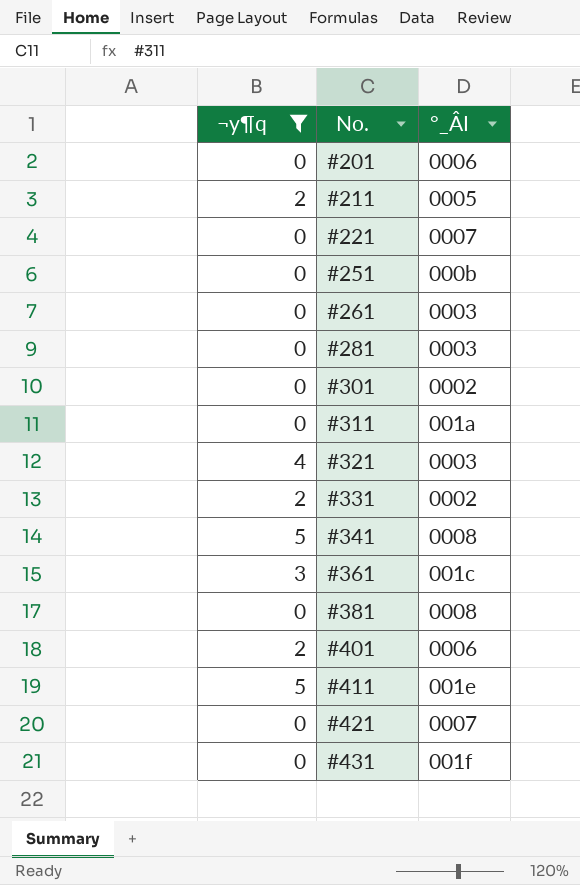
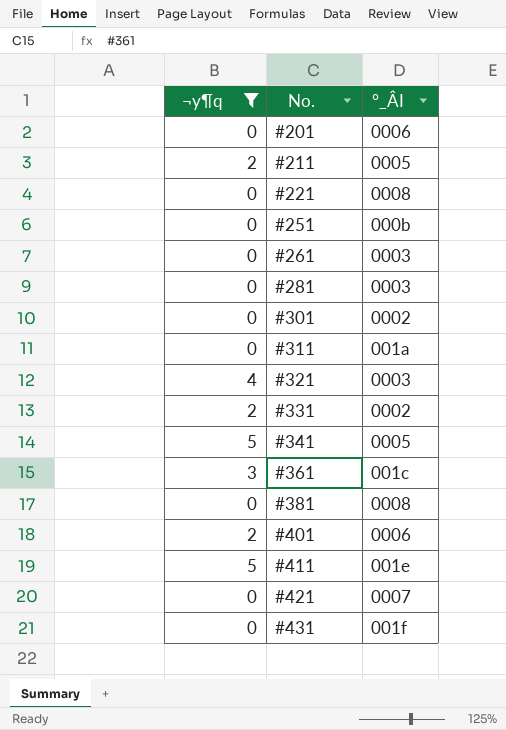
#221 | °_ÂI: 0007 -> 0008
#341 | °_ÂI: 0008 -> 0005

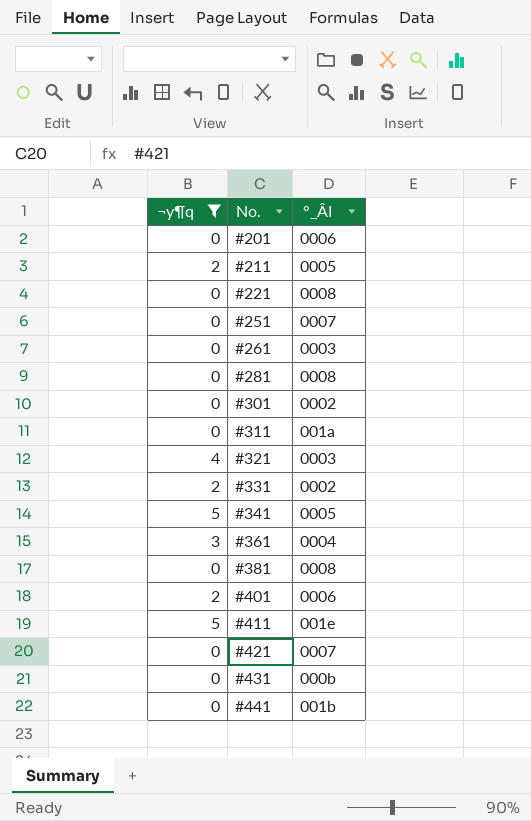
#251 | °_ÂI: 000b -> 0007
#281 | °_ÂI: 0003 -> 0008
#361 | °_ÂI: 001c -> 0004
#431 | °_ÂI: 001f -> 000b
row #441: none -> 0 | 001b

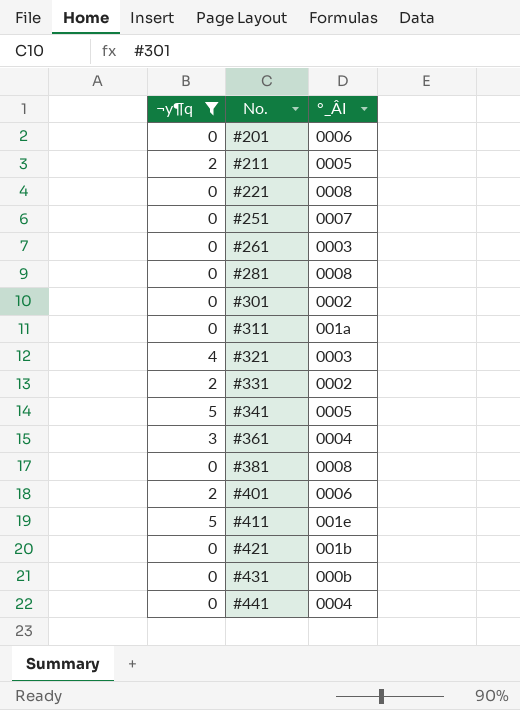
#421 | °_ÂI: 0007 -> 001b
#441 | °_ÂI: 001b -> 0004

